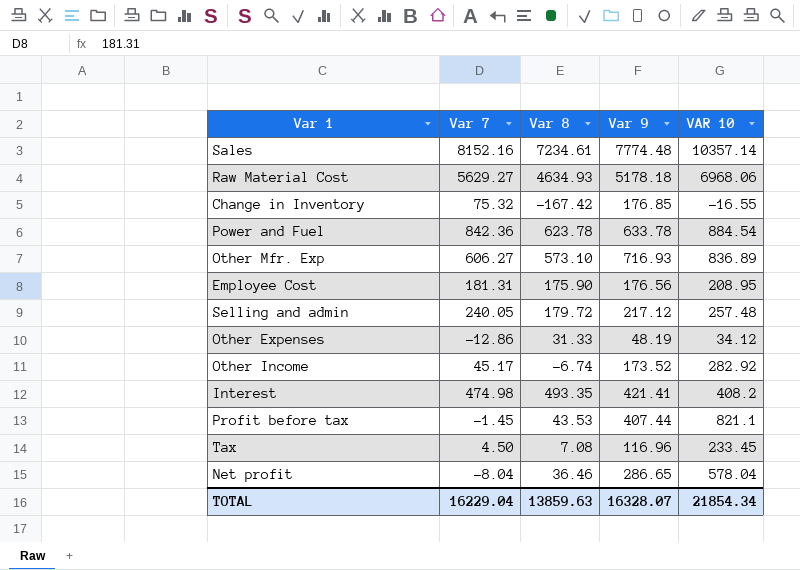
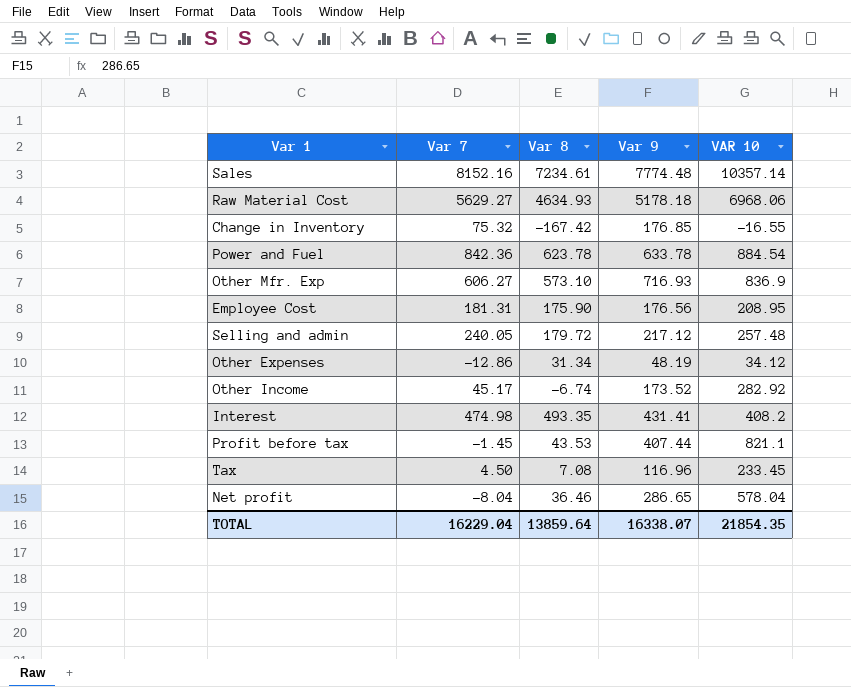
Other Mfr. Exp | VAR 10: 836.89 -> 836.9
Other Expenses | Var 8: 31.33 -> 31.34
Interest | Var 9: 421.41 -> 431.41
TOTAL | Var 8: 13859.63 -> 13859.64
TOTAL | Var 9: 16328.07 -> 16338.07
TOTAL | VAR 10: 21854.34 -> 21854.35

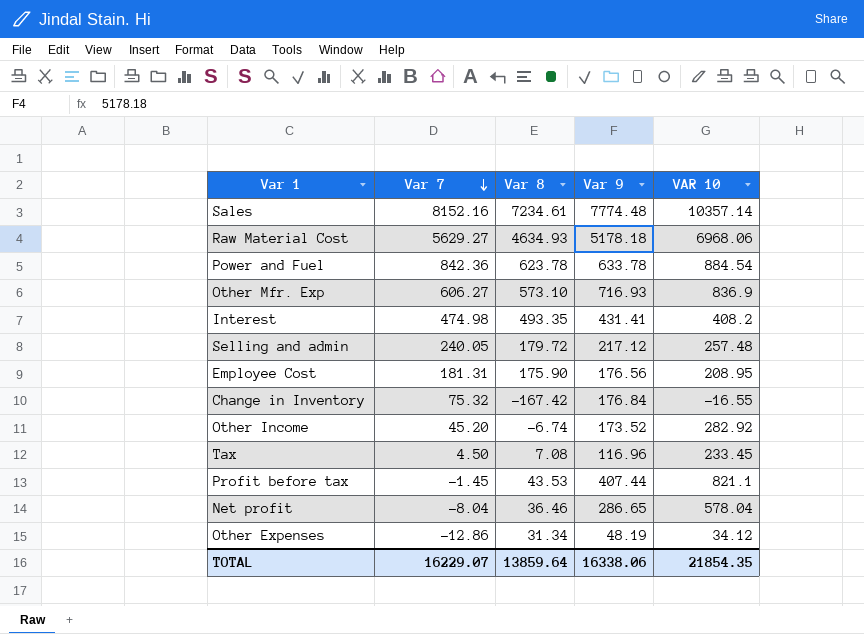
row order: none -> Var 7 descending
Change in Inventory | Var 9: 176.85 -> 176.84
Other Income | Var 7: 45.17 -> 45.20
TOTAL | Var 7: 16229.04 -> 16229.07
TOTAL | Var 9: 16338.07 -> 16338.06

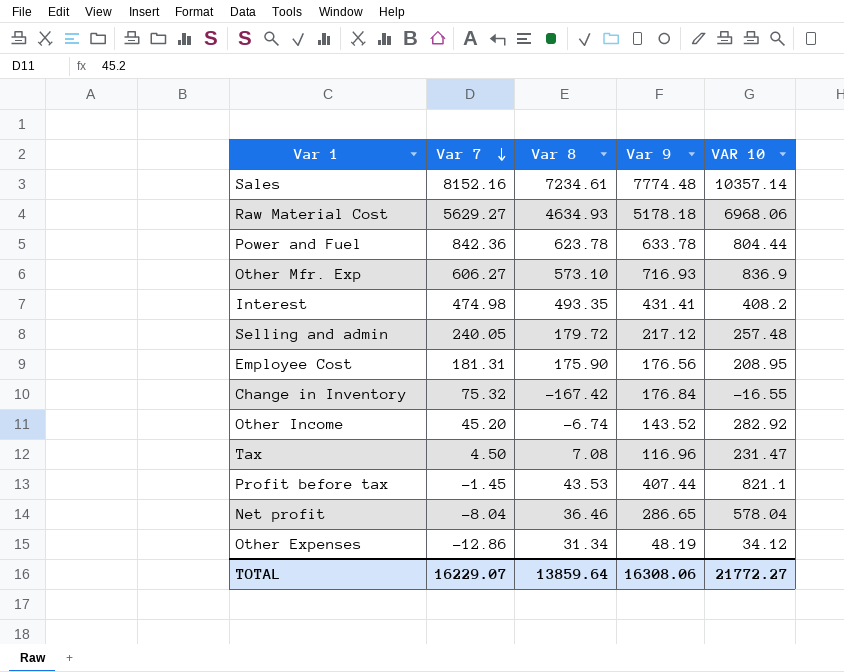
Power and Fuel | VAR 10: 884.54 -> 804.44
Other Income | Var 9: 173.52 -> 143.52
Tax | VAR 10: 233.45 -> 231.47
TOTAL | Var 9: 16338.06 -> 16308.06
TOTAL | VAR 10: 21854.35 -> 21772.27

